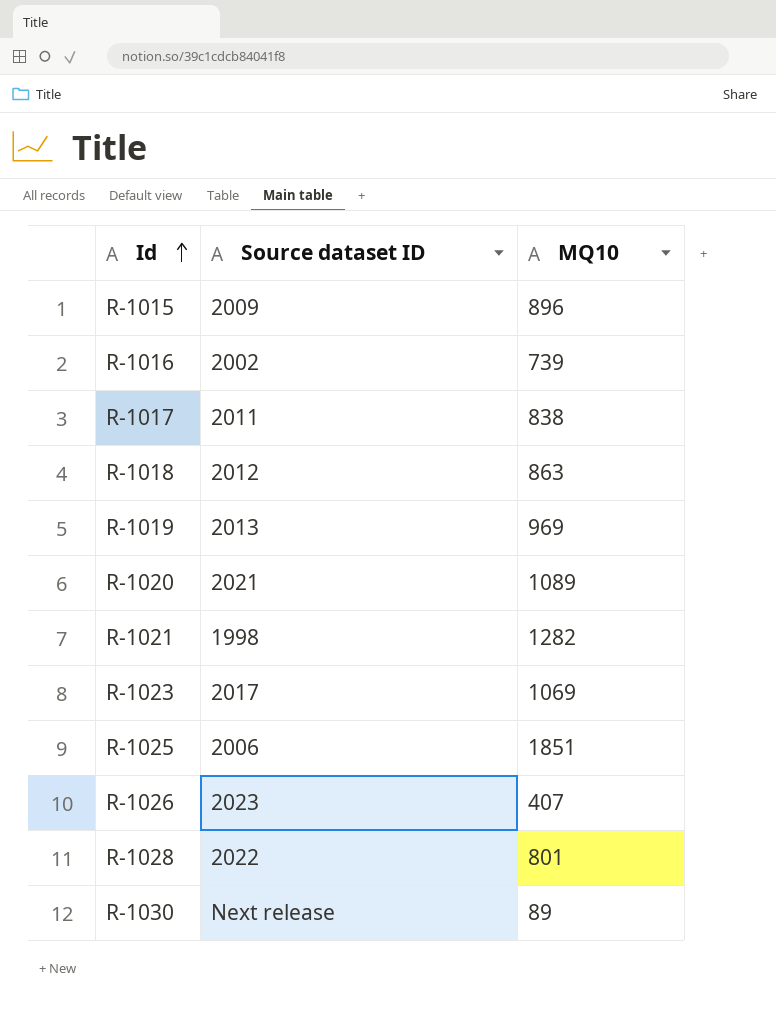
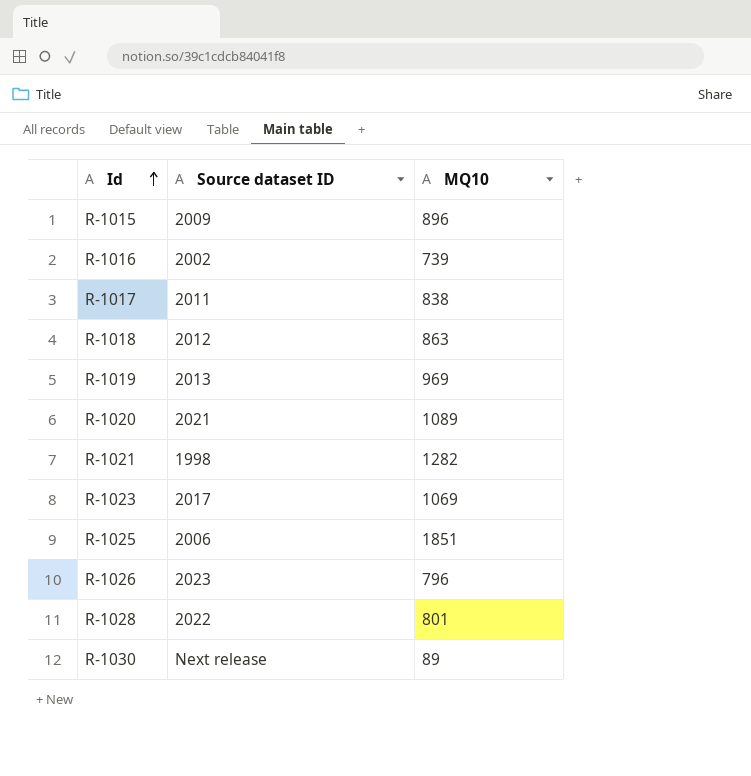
R-1026 | MQ10: 407 -> 796

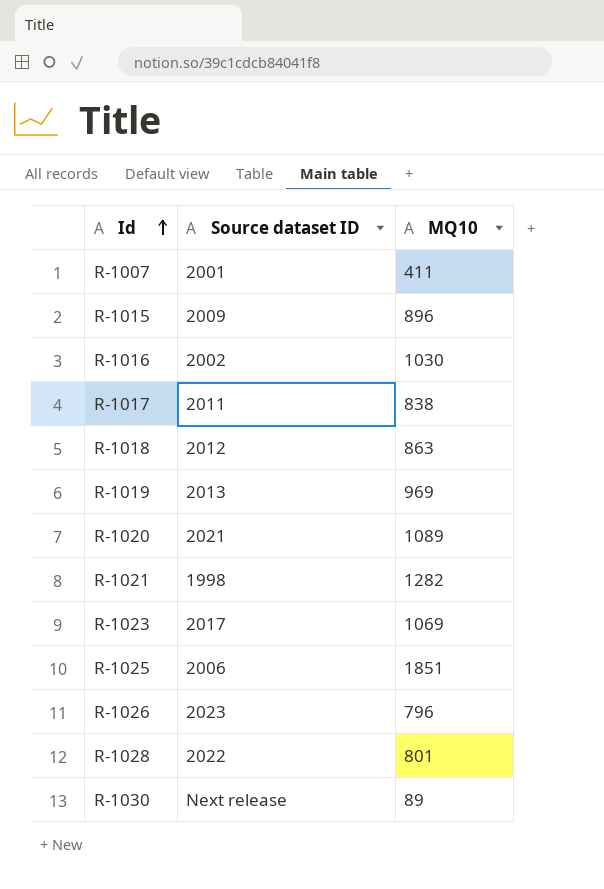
row R-1007: none -> 2001 | 411
R-1016 | MQ10: 739 -> 1030

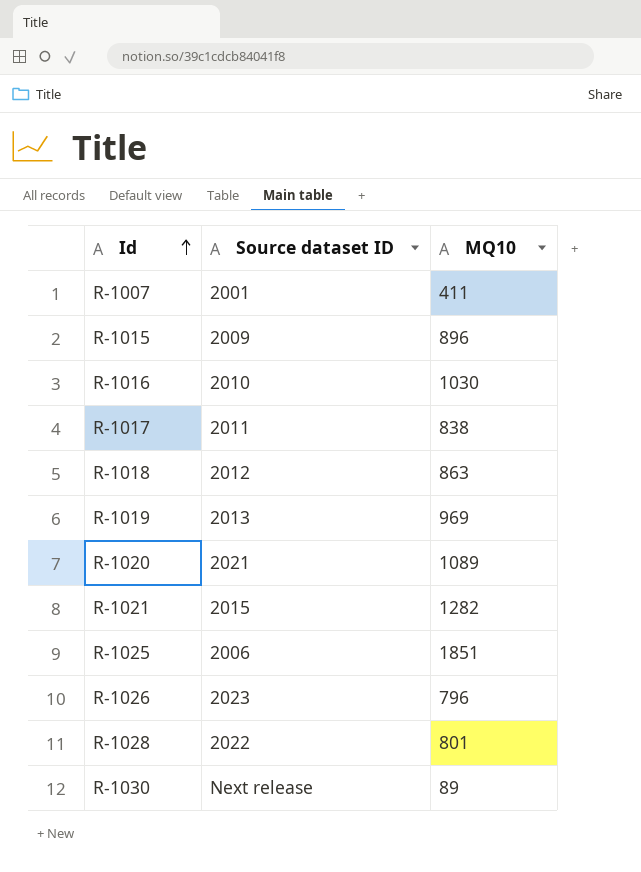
row R-1023: 2017 | 1069 -> none
R-1016 | Source dataset ID: 2002 -> 2010
R-1021 | Source dataset ID: 1998 -> 2015

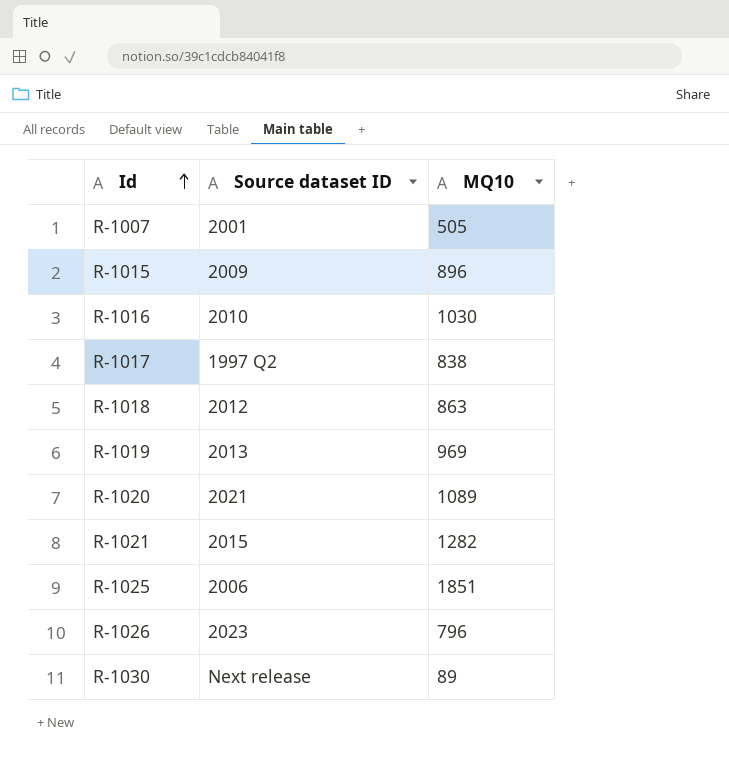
row R-1028: 2022 | 801 -> none
R-1007 | MQ10: 411 -> 505
R-1017 | Source dataset ID: 2011 -> 1997 Q2

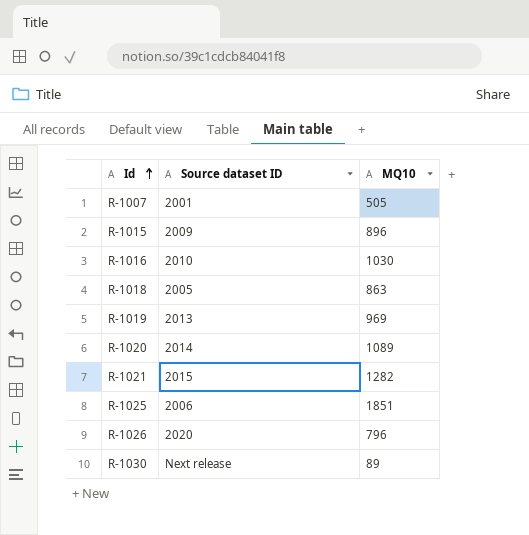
row R-1017: 1997 Q2 | 838 -> none
R-1018 | Source dataset ID: 2012 -> 2005
R-1020 | Source dataset ID: 2021 -> 2014
R-1026 | Source dataset ID: 2023 -> 2020

